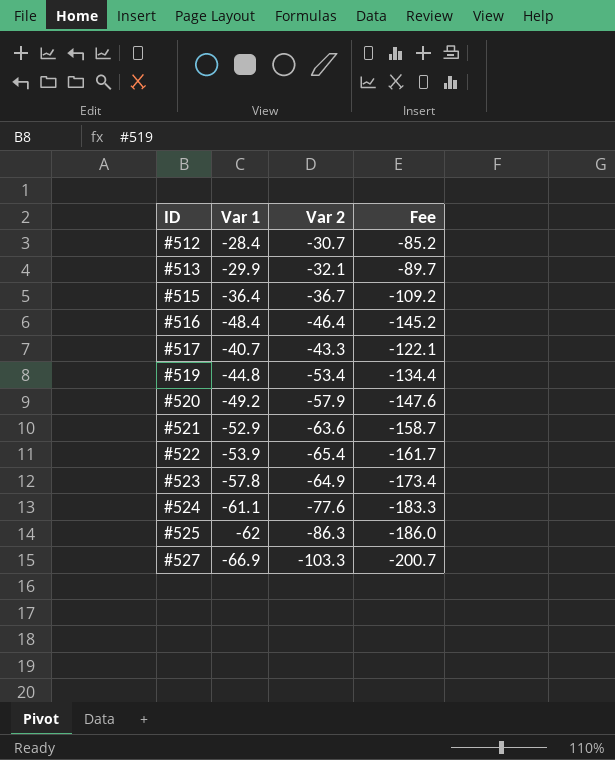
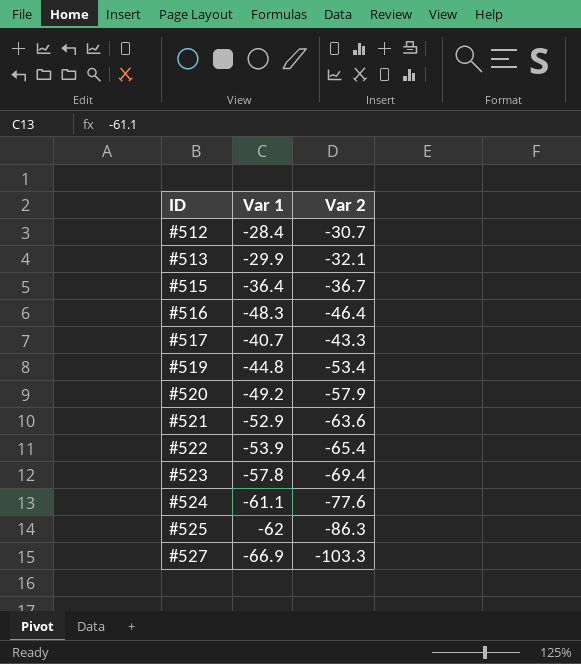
column Fee | formula: [Var 1] * 3 -> none
#516 | Var 1: -48.4 -> -48.3
#523 | Var 2: -64.9 -> -69.4

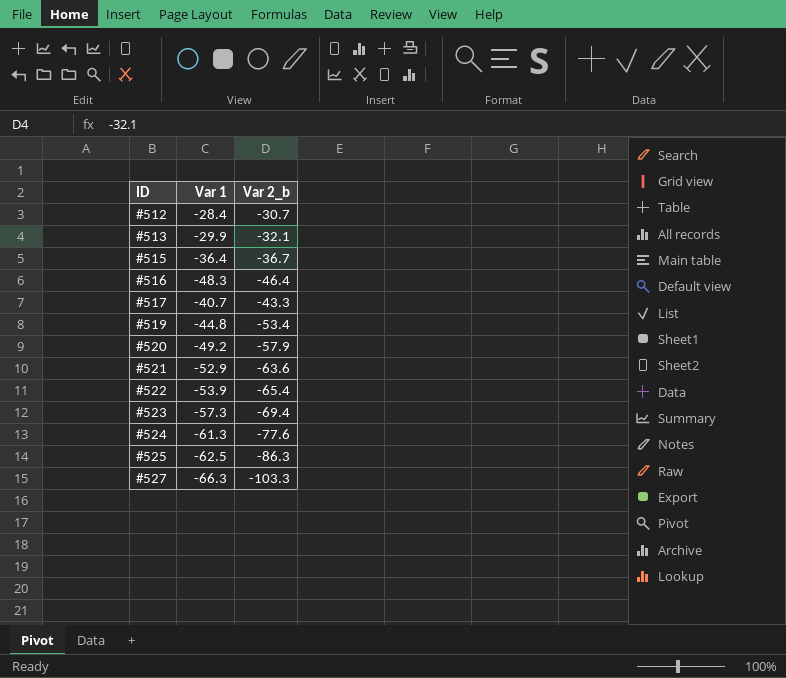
column name: Var 2 -> Var 2_b
#523 | Var 1: -57.8 -> -57.3
#524 | Var 1: -61.1 -> -61.3
#525 | Var 1: -62 -> -62.5
#527 | Var 1: -66.9 -> -66.3

